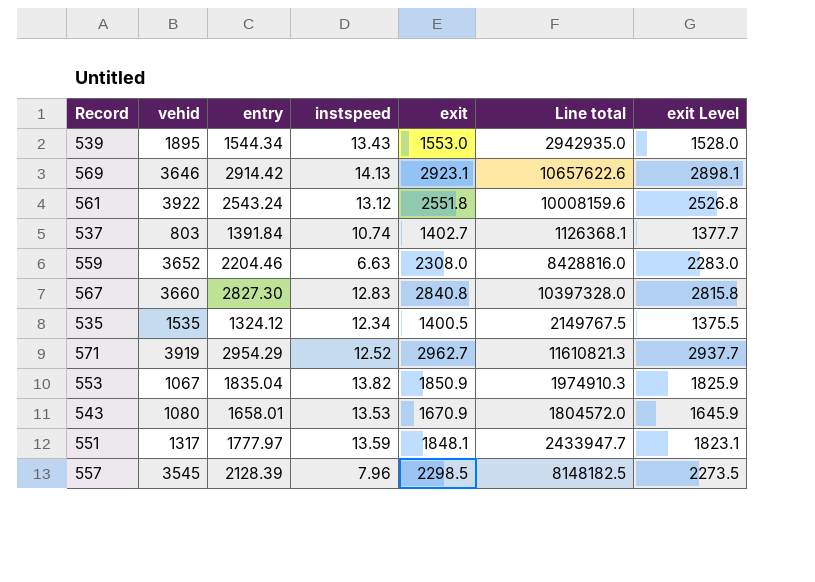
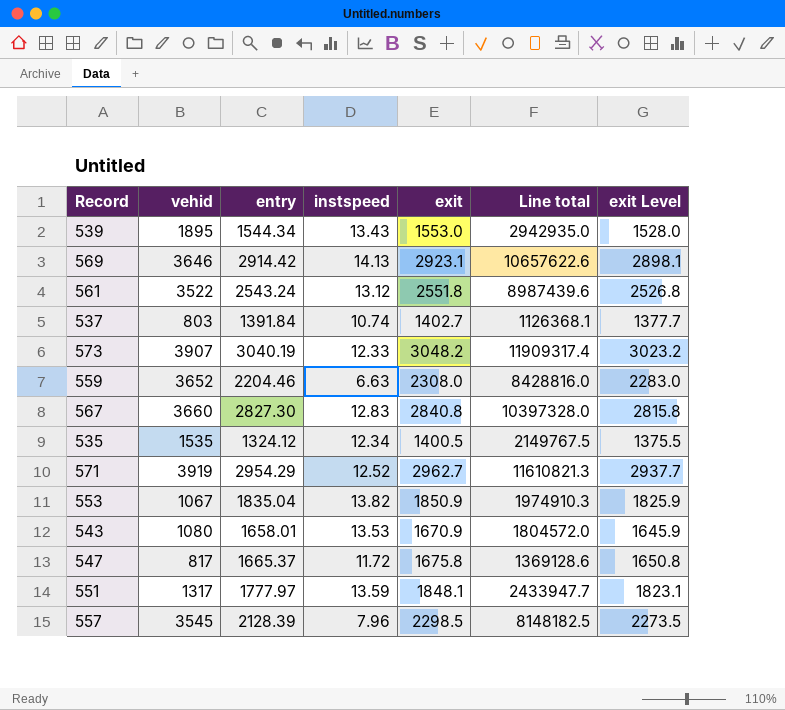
561 | vehid: 3922 -> 3522
561 | Line total: 10008159.6 -> 8987439.6
row 573: none -> 3907 | 3040.19 | 12.33 | 3048.2 | 11909317.4 | 3023.2
row 547: none -> 817 | 1665.37 | 11.72 | 1675.8 | 1369128.6 | 1650.8

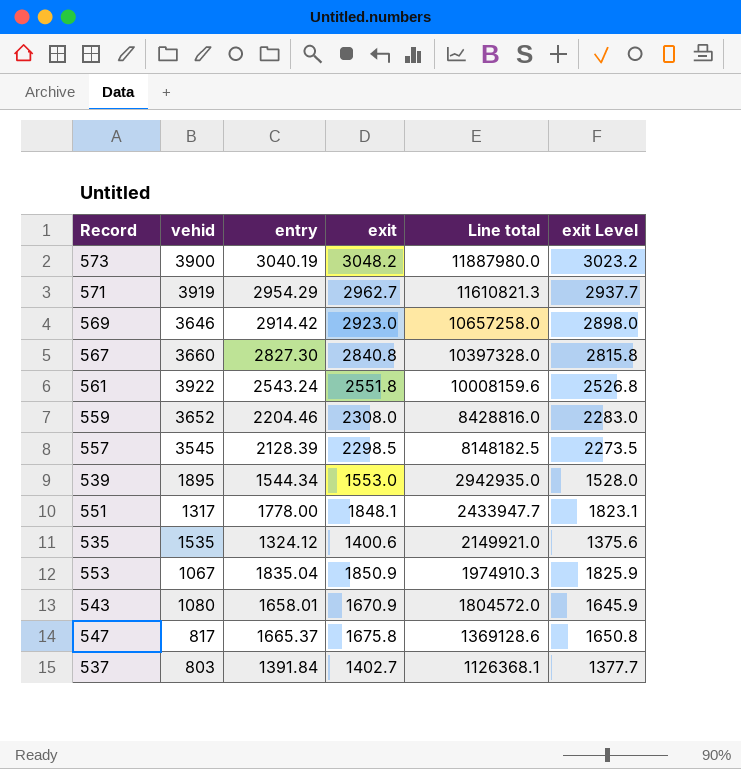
row order: none -> Line total descending
column instspeed | position: 4 -> none
573 | vehid: 3907 -> 3900
573 | Line total: 11909317.4 -> 11887980.0
569 | exit: 2923.1 -> 2923.0
569 | Line total: 10657622.6 -> 10657258.0
569 | exit Level: 2898.1 -> 2898.0
561 | vehid: 3522 -> 3922
561 | Line total: 8987439.6 -> 10008159.6
551 | entry: 1777.97 -> 1778.00
535 | exit: 1400.5 -> 1400.6
535 | Line total: 2149767.5 -> 2149921.0
535 | exit Level: 1375.5 -> 1375.6

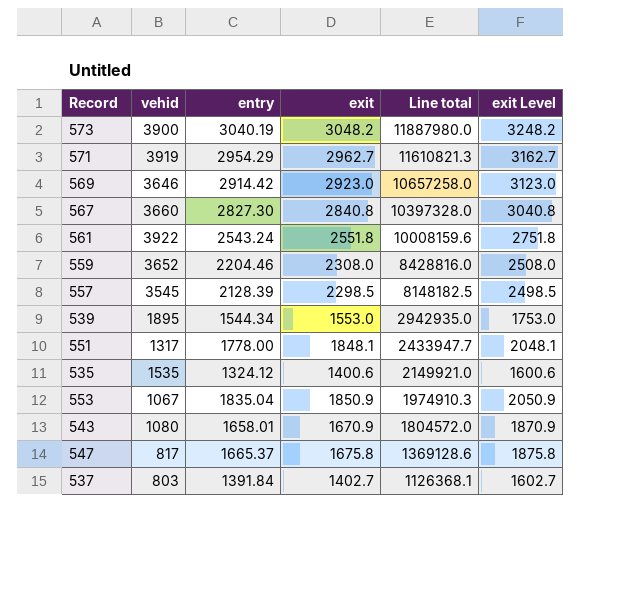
column exit Level | formula: [exit] - 25 -> [exit] + 200

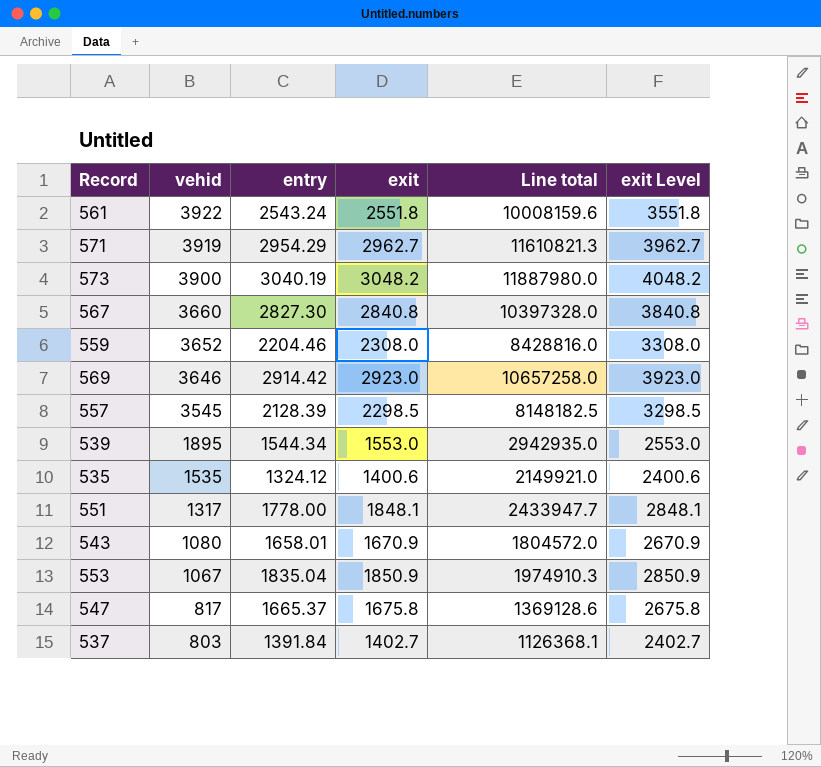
row order: Line total descending -> vehid descending
column exit Level | formula: [exit] + 200 -> [exit] + 1000

